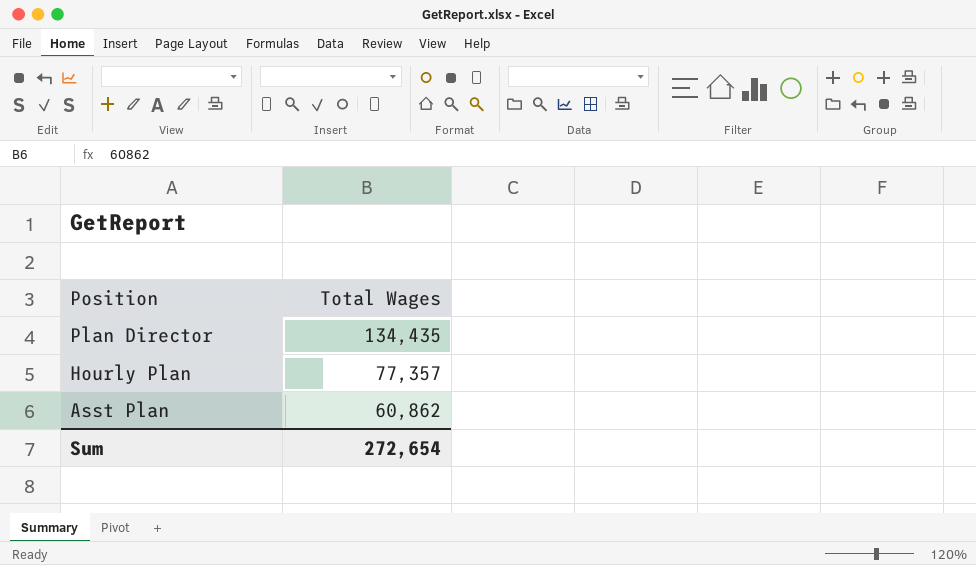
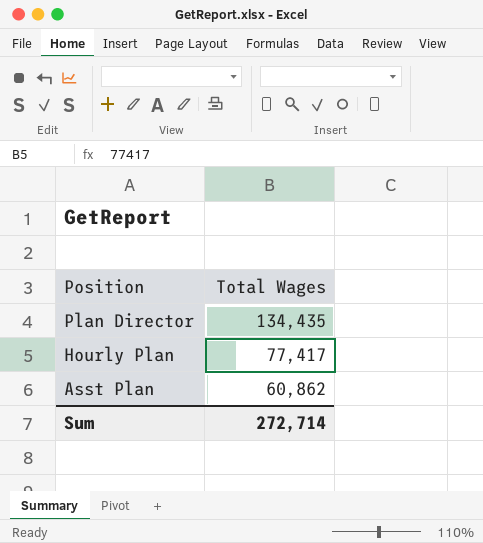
Hourly Plan | Total Wages: 77,357 -> 77,417
Sum | Total Wages: 272,654 -> 272,714

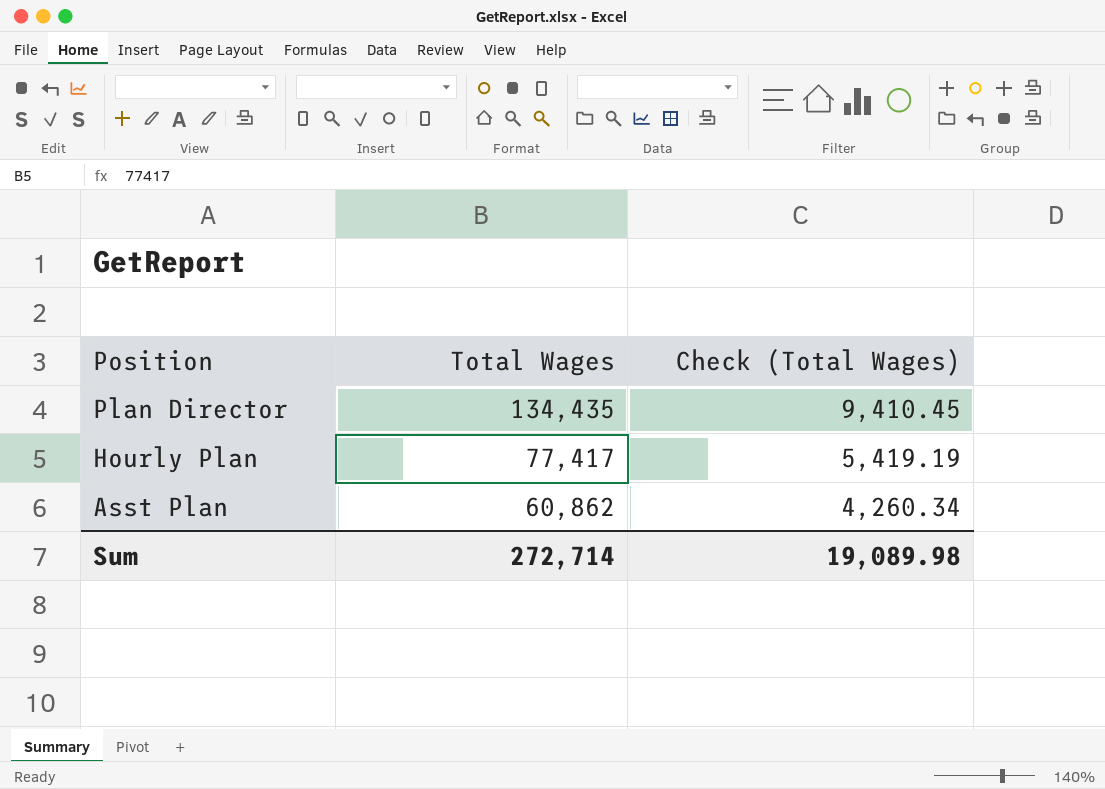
column Check (Total Wages) | formula: none -> [Total Wages] * 0.07

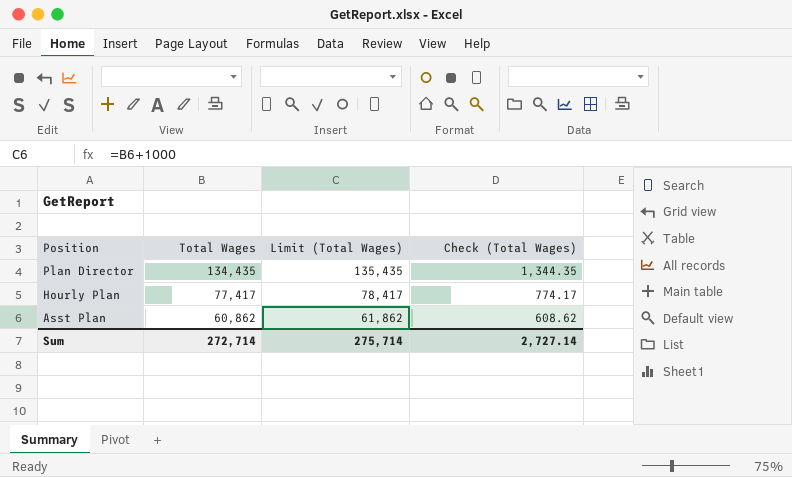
column Limit (Total Wages) | formula: none -> [Total Wages] + 1000
column Check (Total Wages) | formula: [Total Wages] * 0.07 -> [Total Wages] * 0.01
Sum | Check (Total Wages): 19,089.98 -> 2,727.14

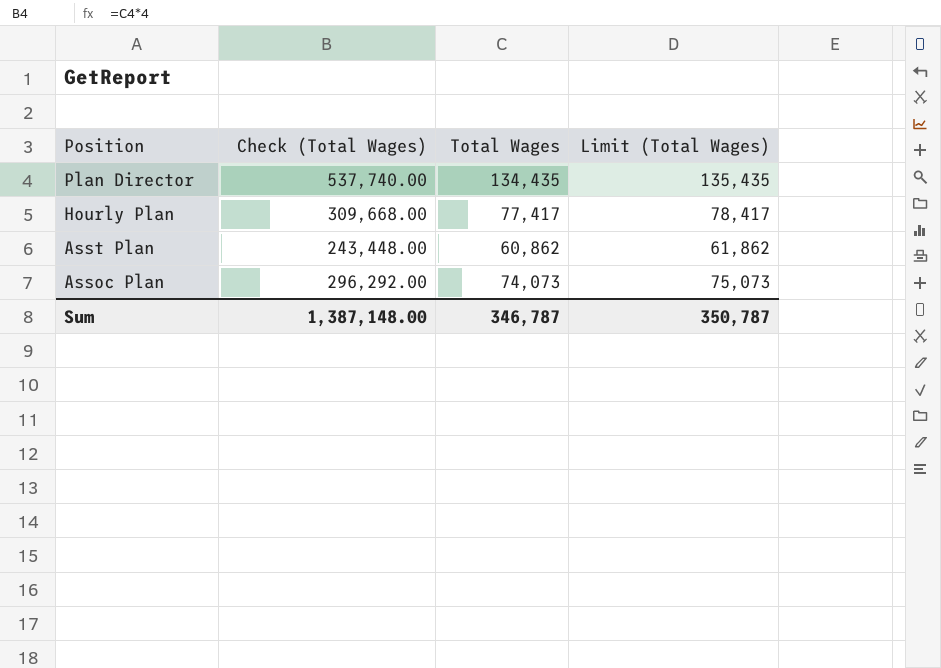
column Check (Total Wages) | formula: [Total Wages] * 0.01 -> [Total Wages] * 4
column Check (Total Wages) | position: 4 -> 2
row Assoc Plan: none -> 296,292.00 | 74,073 | 75,073
Sum | Check (Total Wages): 2,727.14 -> 1,387,148.00
Sum | Total Wages: 272,714 -> 346,787
Sum | Limit (Total Wages): 275,714 -> 350,787

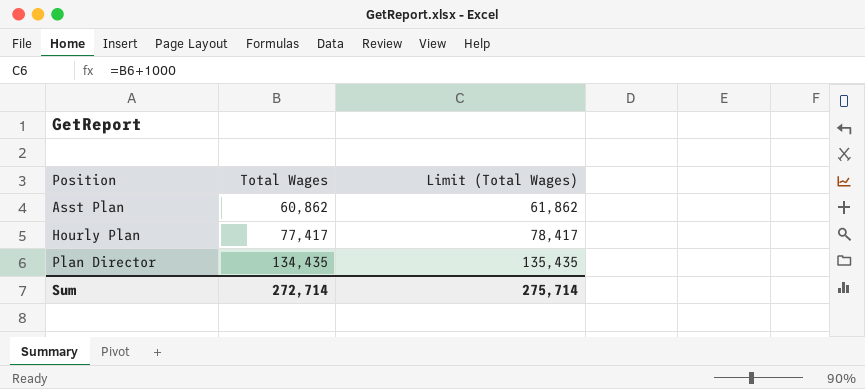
row order: Position descending -> Position ascending
column Check (Total Wages) | formula: [Total Wages] * 4 -> none
row Assoc Plan: 296,292.00 | 74,073 | 75,073 -> none
Sum | Total Wages: 346,787 -> 272,714
Sum | Limit (Total Wages): 350,787 -> 275,714

